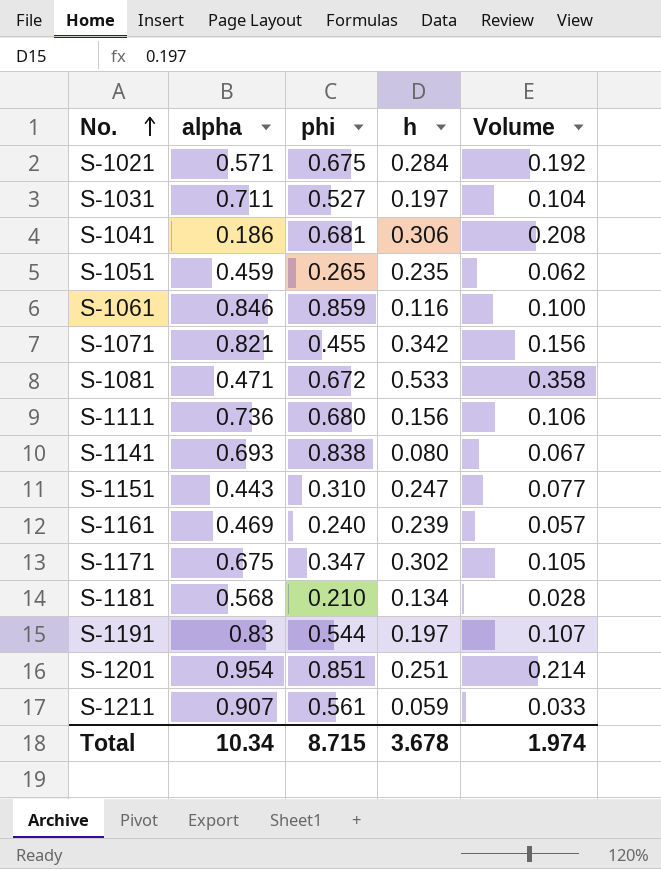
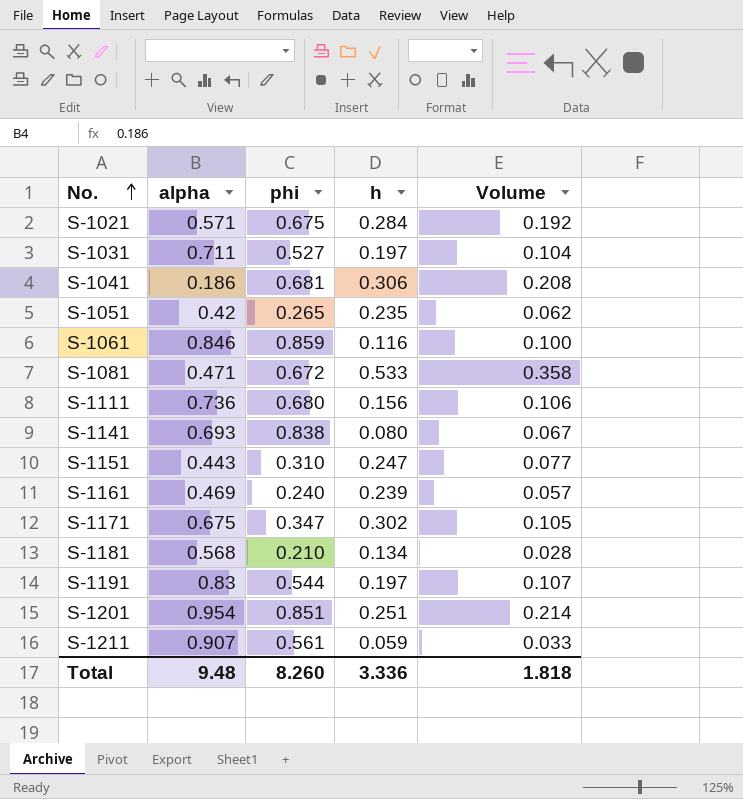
row S-1071: 0.821 | 0.455 | 0.342 | 0.156 -> none
S-1051 | alpha: 0.459 -> 0.42
Total | alpha: 10.34 -> 9.48
Total | phi: 8.715 -> 8.260
Total | h: 3.678 -> 3.336
Total | Volume: 1.974 -> 1.818

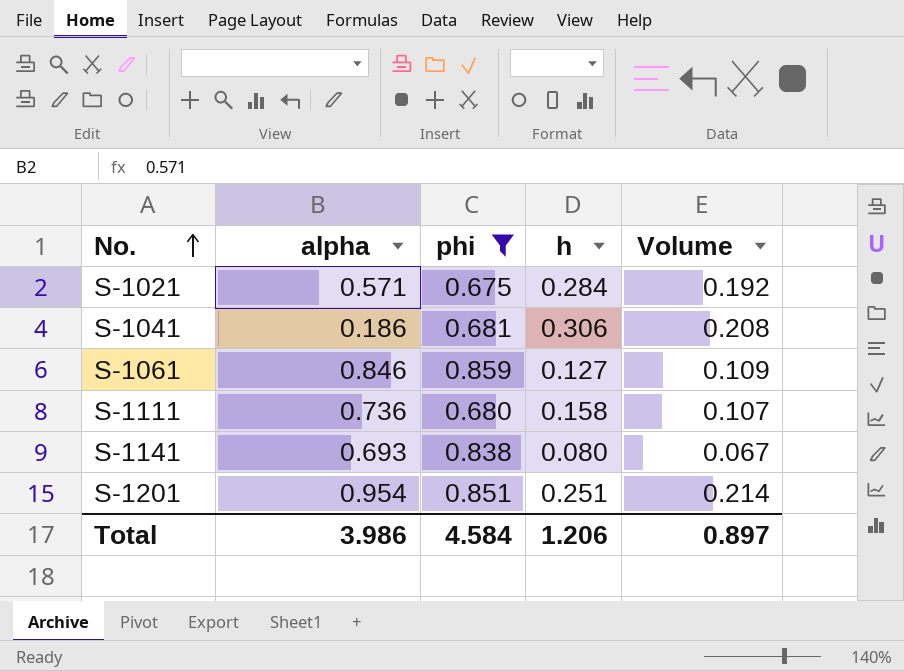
filter: none -> phi >= 0.675
S-1061 | h: 0.116 -> 0.127
S-1061 | Volume: 0.100 -> 0.109
S-1111 | h: 0.156 -> 0.158
S-1111 | Volume: 0.106 -> 0.107
Total | alpha: 9.48 -> 3.986
Total | phi: 8.260 -> 4.584
Total | h: 3.336 -> 1.206
Total | Volume: 1.818 -> 0.897

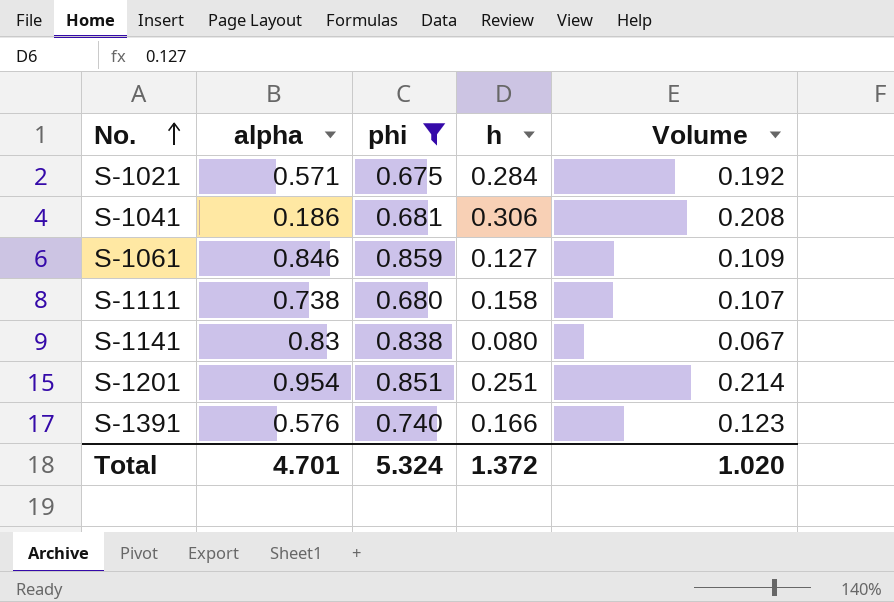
S-1111 | alpha: 0.736 -> 0.738
S-1141 | alpha: 0.693 -> 0.83
row S-1391: none -> 0.576 | 0.740 | 0.166 | 0.123
Total | alpha: 3.986 -> 4.701
Total | phi: 4.584 -> 5.324
Total | h: 1.206 -> 1.372
Total | Volume: 0.897 -> 1.020

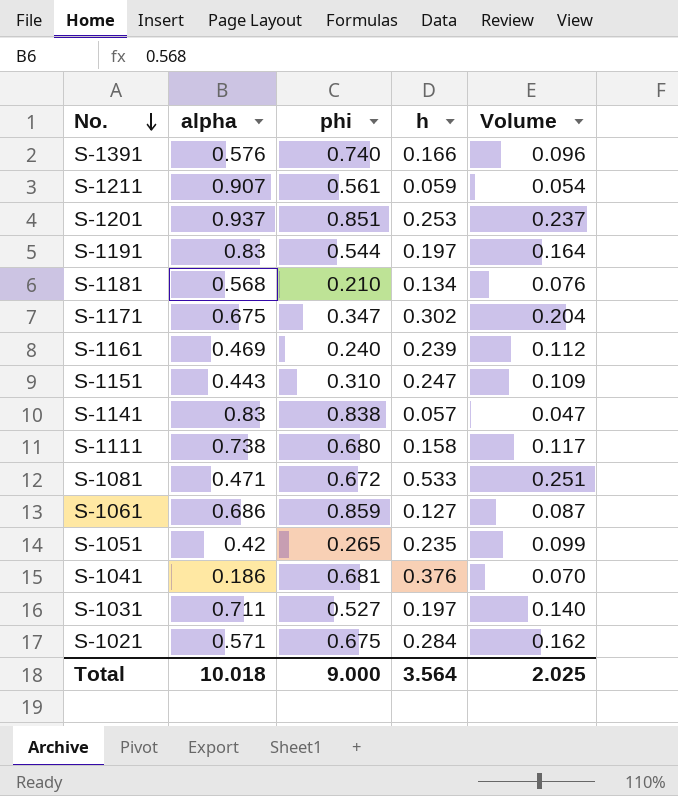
filter: phi >= 0.675 -> none
row order: No. ascending -> No. descending
column Volume | formula: [phi] * [h] -> [alpha] * [h]
S-1201 | alpha: 0.954 -> 0.937
S-1201 | h: 0.251 -> 0.253
S-1141 | h: 0.080 -> 0.057
S-1061 | alpha: 0.846 -> 0.686
S-1041 | h: 0.306 -> 0.376
Total | alpha: 4.701 -> 10.018
Total | phi: 5.324 -> 9.000
Total | h: 1.372 -> 3.564
Total | Volume: 1.020 -> 2.025

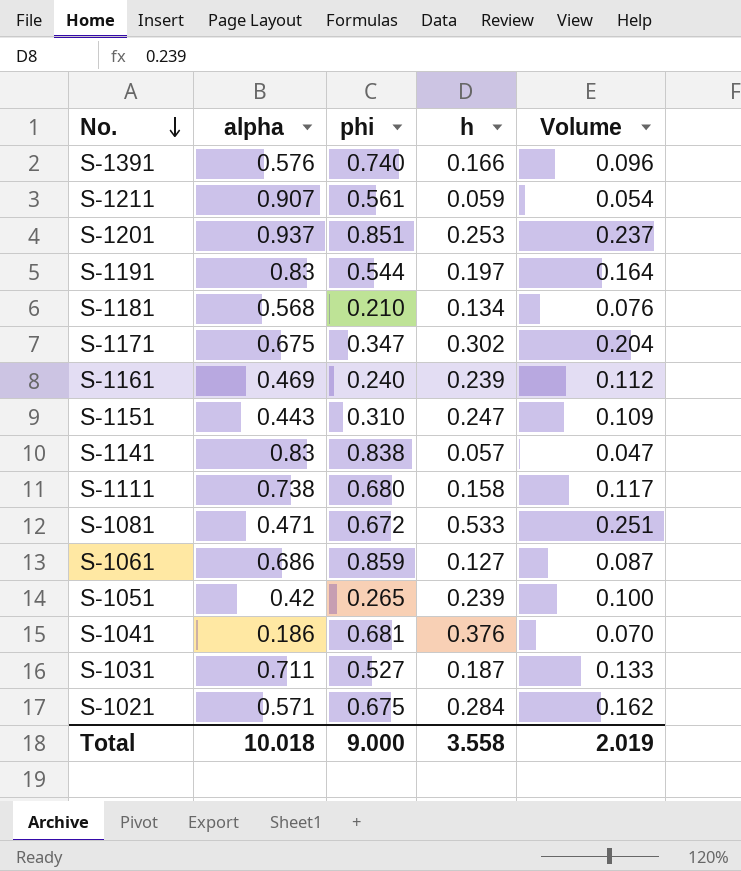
S-1051 | h: 0.235 -> 0.239
S-1051 | Volume: 0.099 -> 0.100
S-1031 | h: 0.197 -> 0.187
S-1031 | Volume: 0.140 -> 0.133
Total | h: 3.564 -> 3.558
Total | Volume: 2.025 -> 2.019

